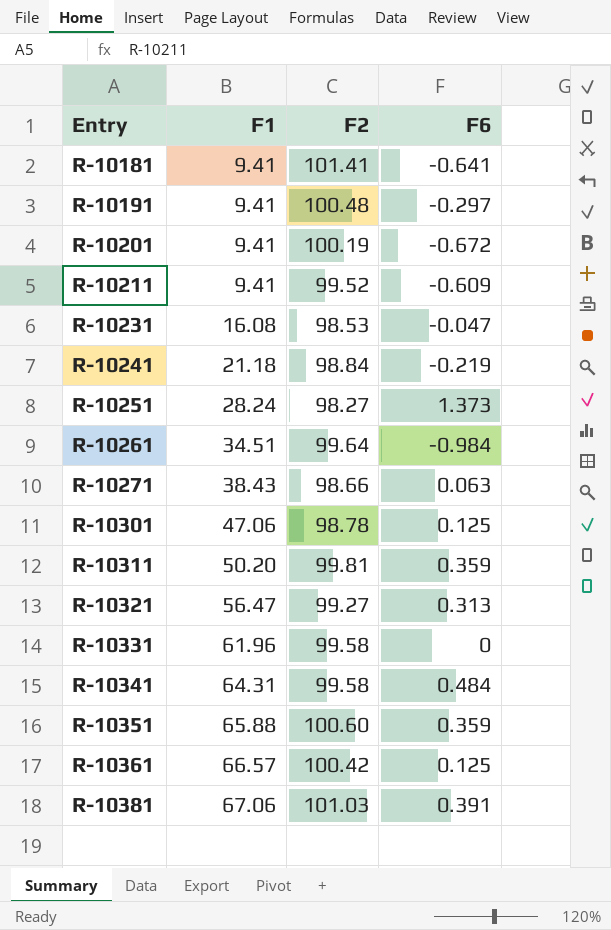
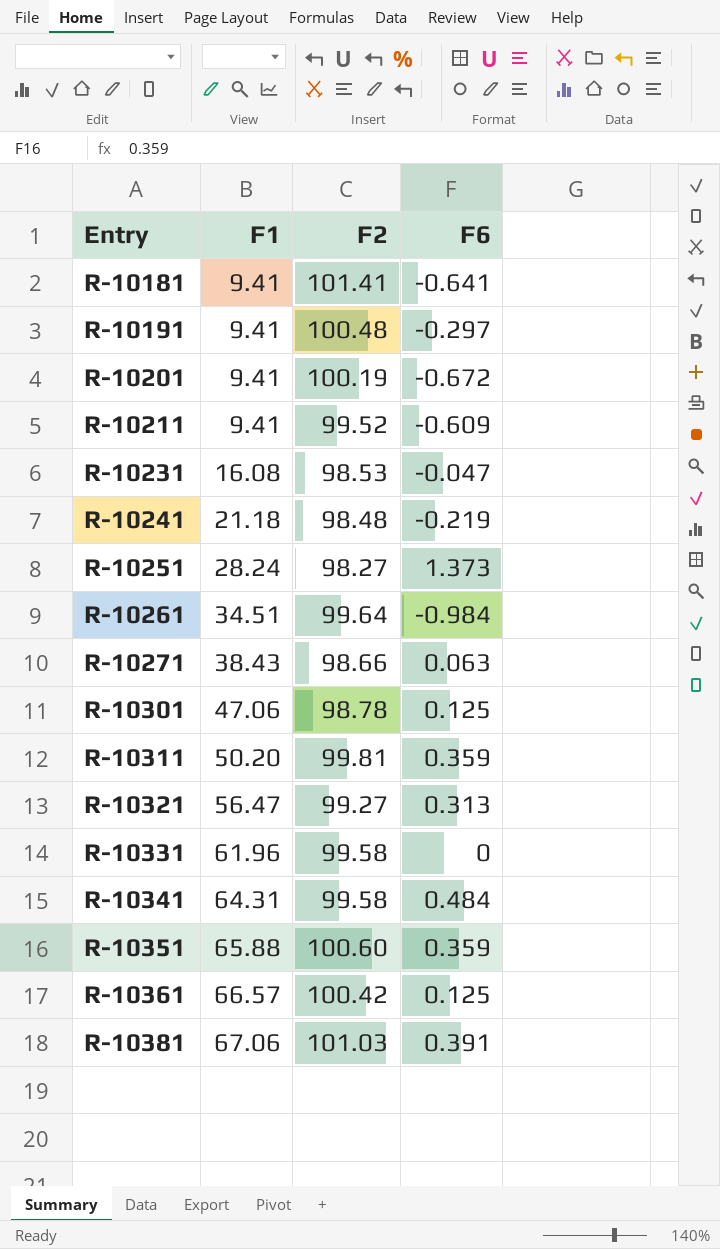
R-10241 | F2: 98.84 -> 98.48

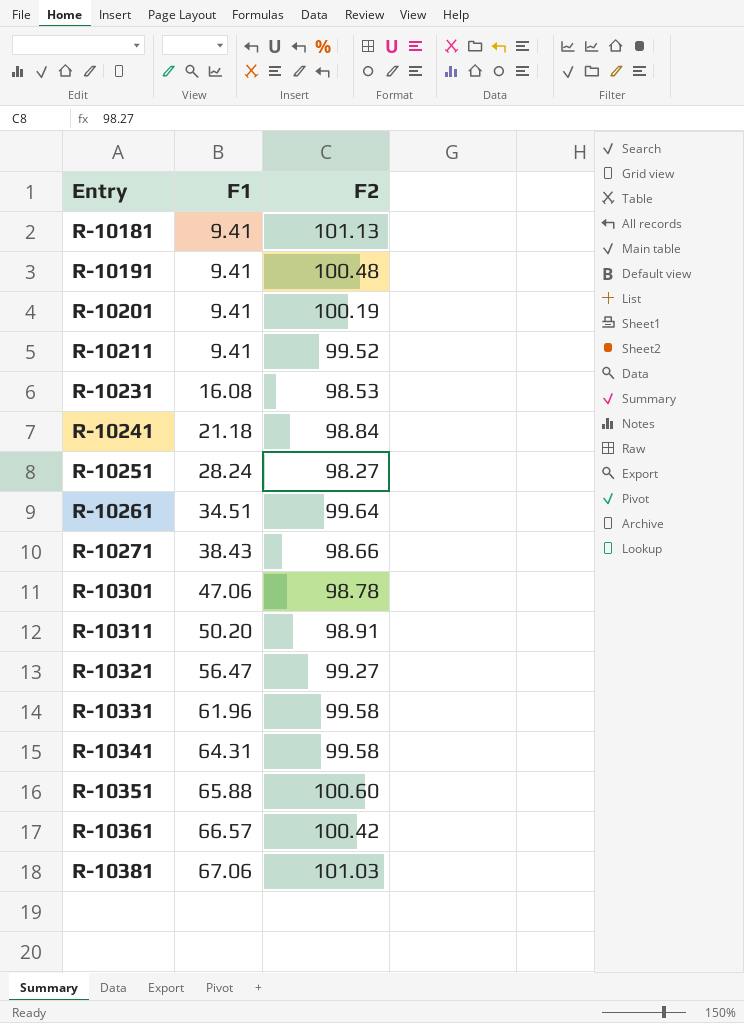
column F6 | position: 4 -> none
R-10181 | F2: 101.41 -> 101.13
R-10241 | F2: 98.48 -> 98.84
R-10311 | F2: 99.81 -> 98.91

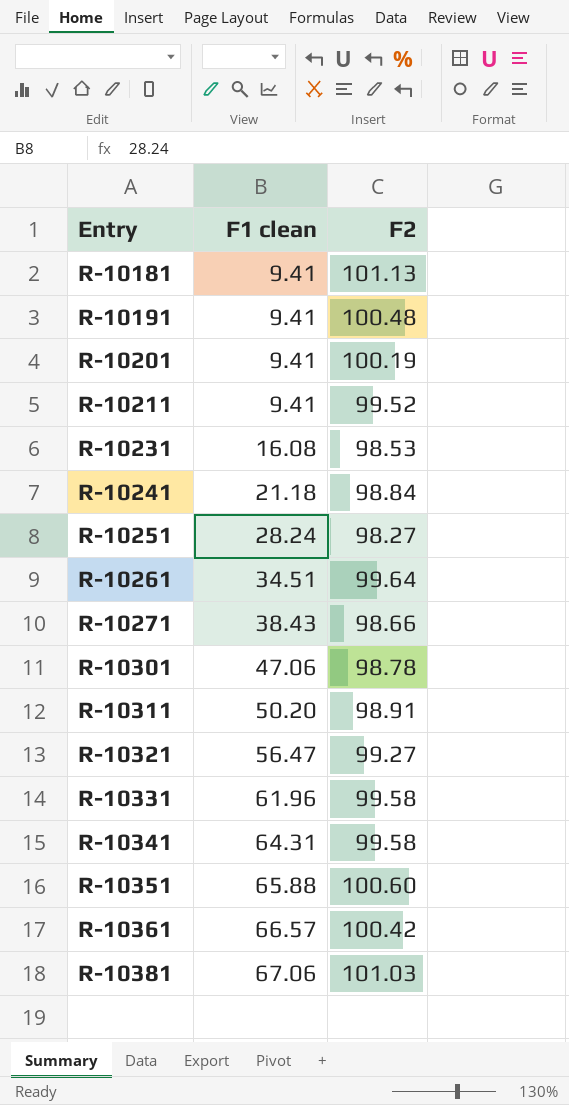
column name: F1 -> F1 clean

